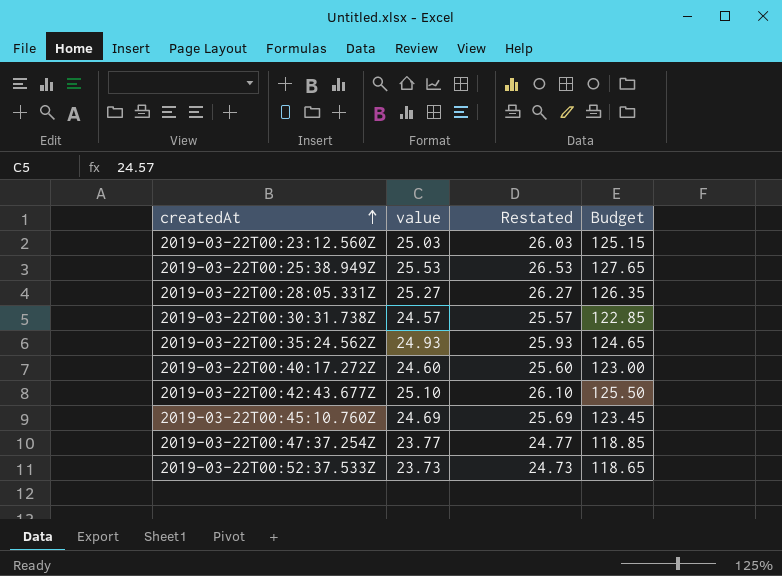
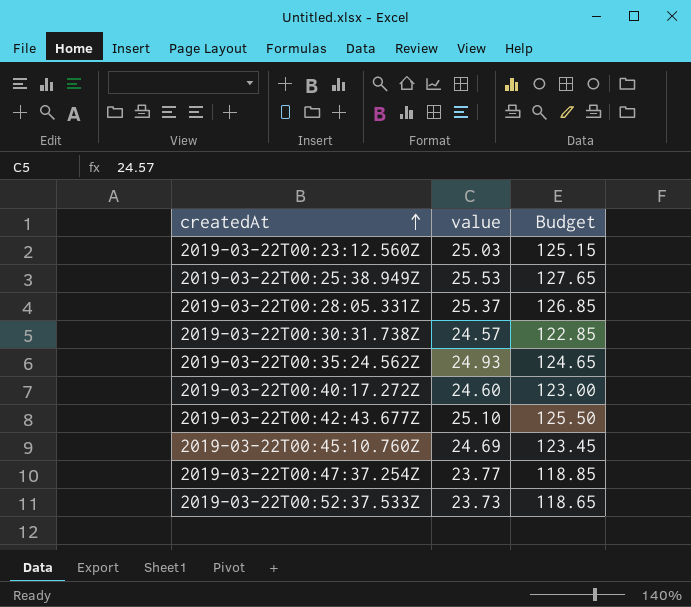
column Restated | formula: [value] + 1 -> none
2019-03-22T00:28:05.331Z | value: 25.27 -> 25.37
2019-03-22T00:28:05.331Z | Budget: 126.35 -> 126.85

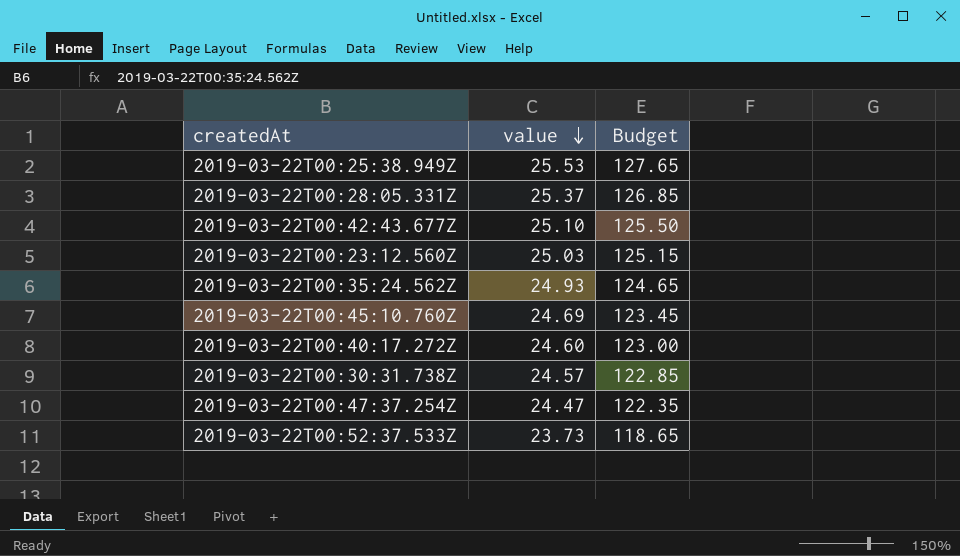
row order: createdAt ascending -> value descending
2019-03-22T00:47:37.254Z | value: 23.77 -> 24.47
2019-03-22T00:47:37.254Z | Budget: 118.85 -> 122.35

